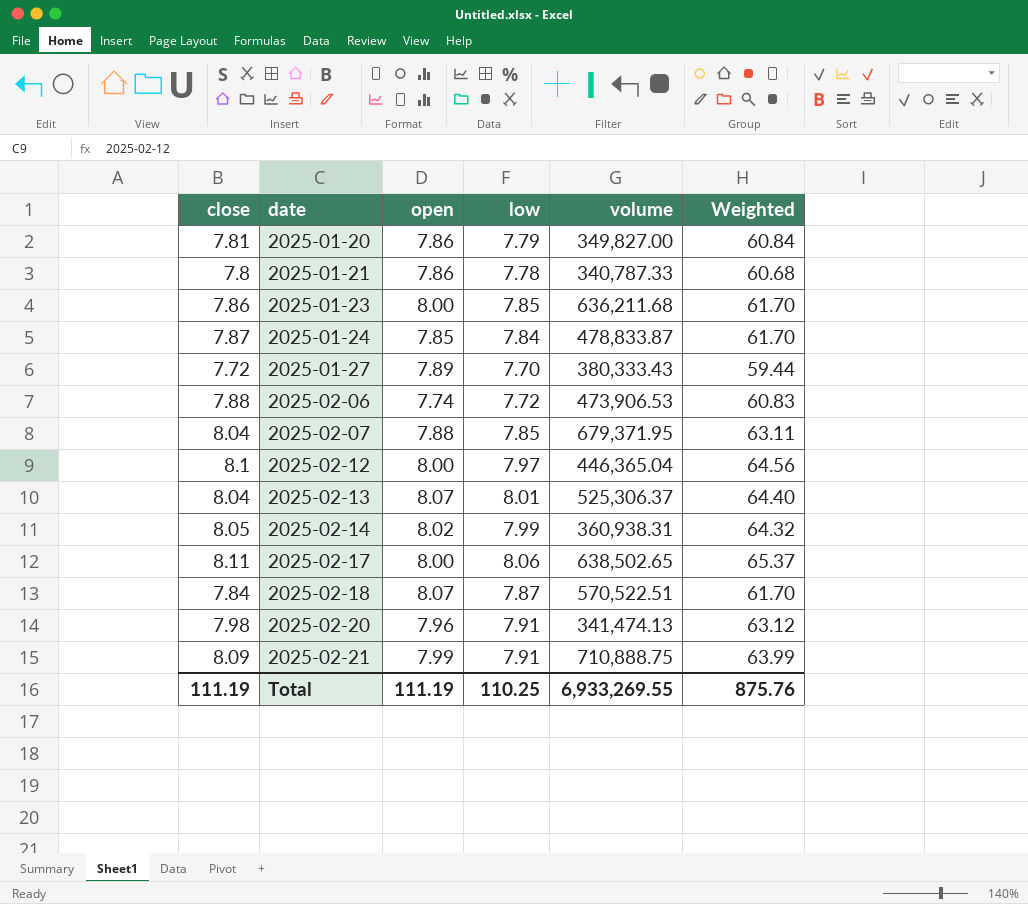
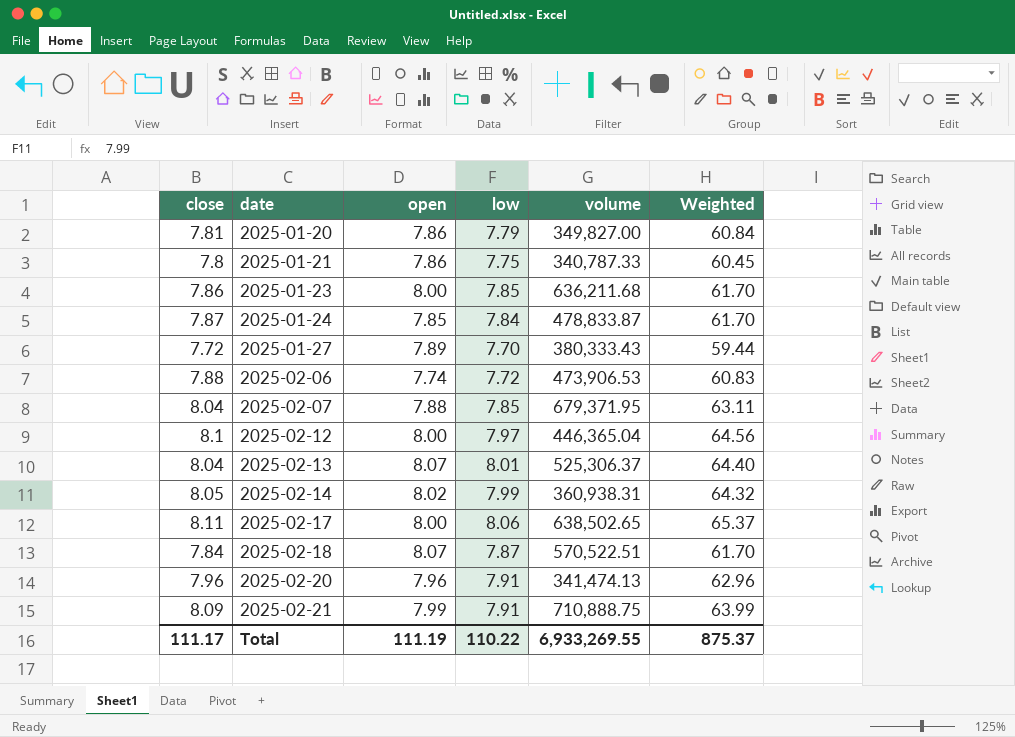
2025-01-21 | low: 7.78 -> 7.75
2025-01-21 | Weighted: 60.68 -> 60.45
2025-02-20 | close: 7.98 -> 7.96
2025-02-20 | Weighted: 63.12 -> 62.96
Total | close: 111.19 -> 111.17
Total | low: 110.25 -> 110.22
Total | Weighted: 875.76 -> 875.37

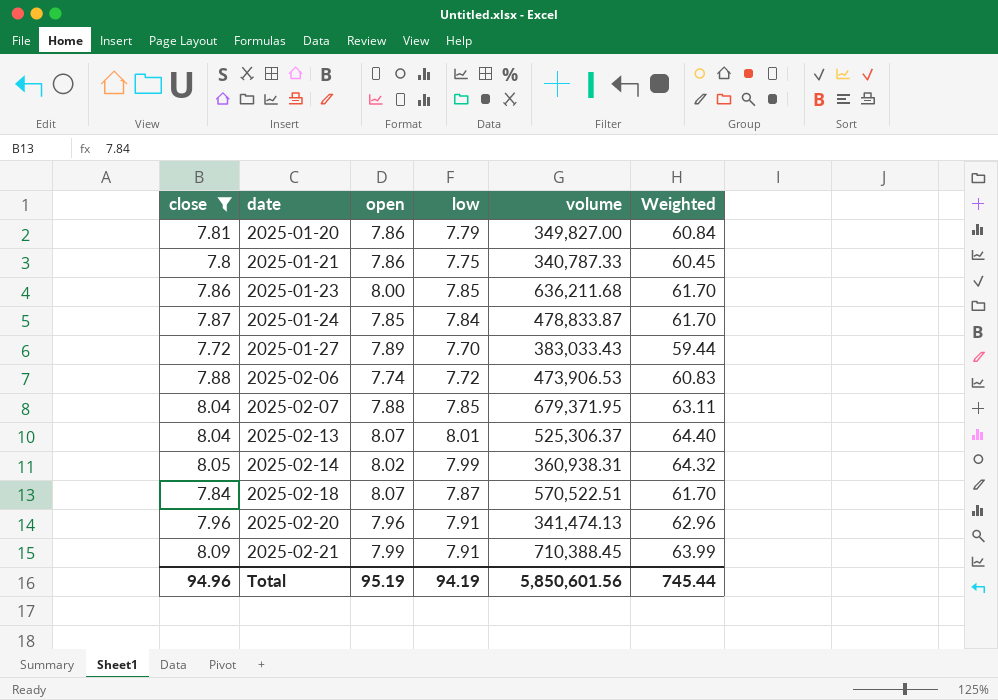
filter: none -> close <= 8.09
2025-01-27 | volume: 380,333.43 -> 383,033.43
2025-02-21 | volume: 710,888.75 -> 710,388.45
Total | close: 111.17 -> 94.96
Total | open: 111.19 -> 95.19
Total | low: 110.22 -> 94.19
Total | volume: 6,933,269.55 -> 5,850,601.56
Total | Weighted: 875.37 -> 745.44

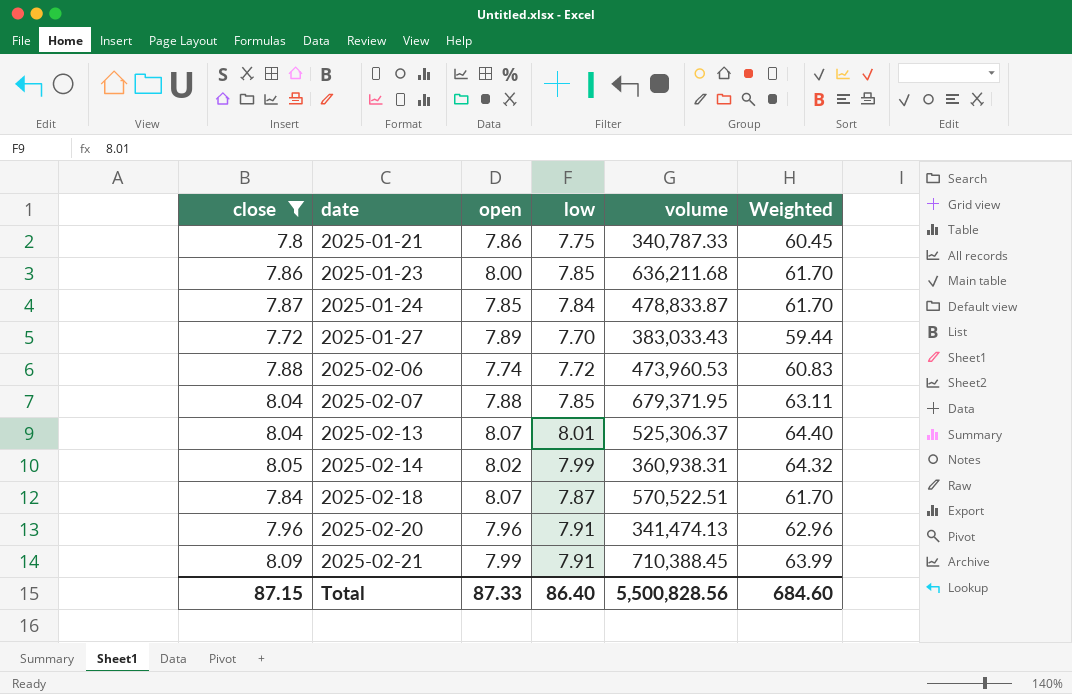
row 2025-01-20: 7.81 | 7.86 | 7.79 | 349,827.00 | 60.84 -> none
2025-02-06 | volume: 473,906.53 -> 473,960.53
Total | close: 94.96 -> 87.15
Total | open: 95.19 -> 87.33
Total | low: 94.19 -> 86.40
Total | volume: 5,850,601.56 -> 5,500,828.56
Total | Weighted: 745.44 -> 684.60

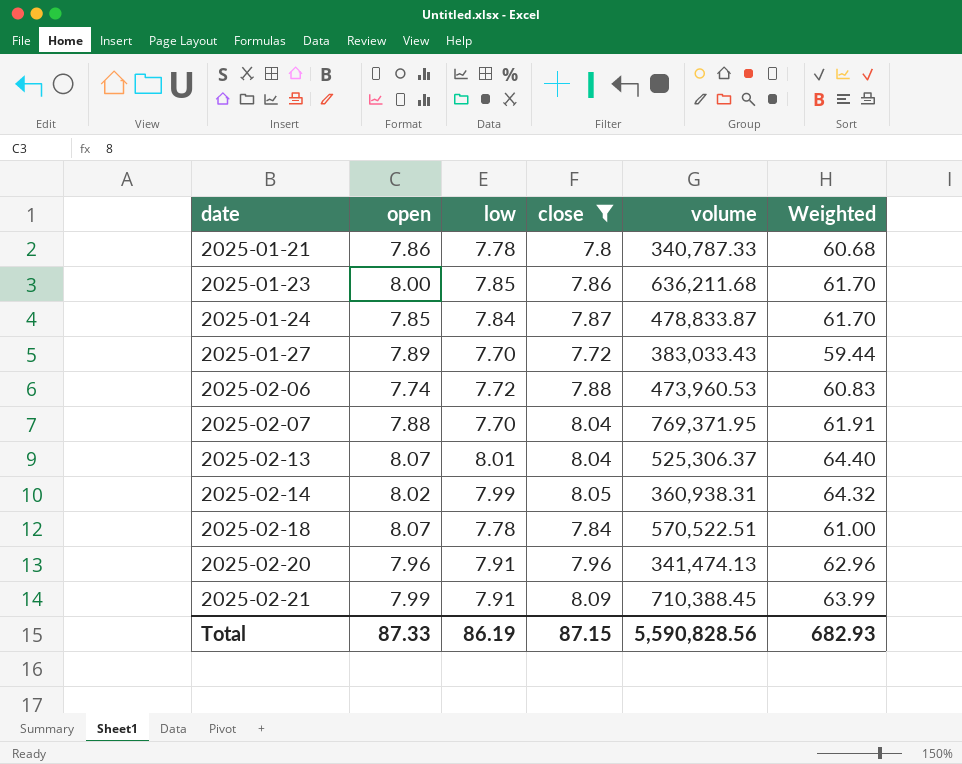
column close | position: 1 -> 4
2025-01-21 | low: 7.75 -> 7.78
2025-01-21 | Weighted: 60.45 -> 60.68
2025-02-07 | low: 7.85 -> 7.70
2025-02-07 | volume: 679,371.95 -> 769,371.95
2025-02-07 | Weighted: 63.11 -> 61.91
2025-02-18 | low: 7.87 -> 7.78
2025-02-18 | Weighted: 61.70 -> 61.00
Total | low: 86.40 -> 86.19
Total | volume: 5,500,828.56 -> 5,590,828.56
Total | Weighted: 684.60 -> 682.93

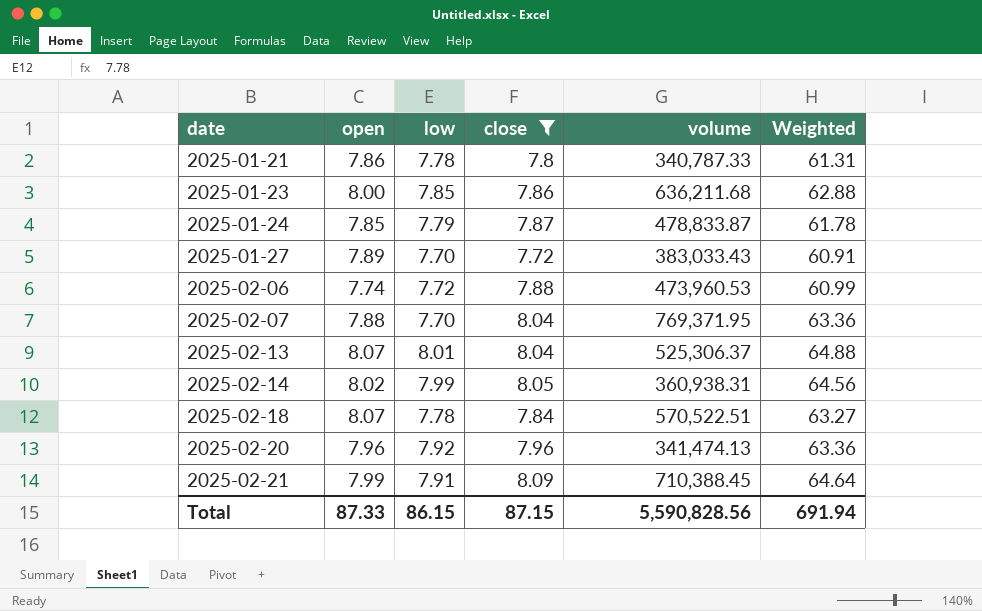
column Weighted | formula: [low] * [close] -> [open] * [close]
2025-01-24 | low: 7.84 -> 7.79
2025-02-20 | low: 7.91 -> 7.92
Total | low: 86.19 -> 86.15
Total | Weighted: 682.93 -> 691.94

